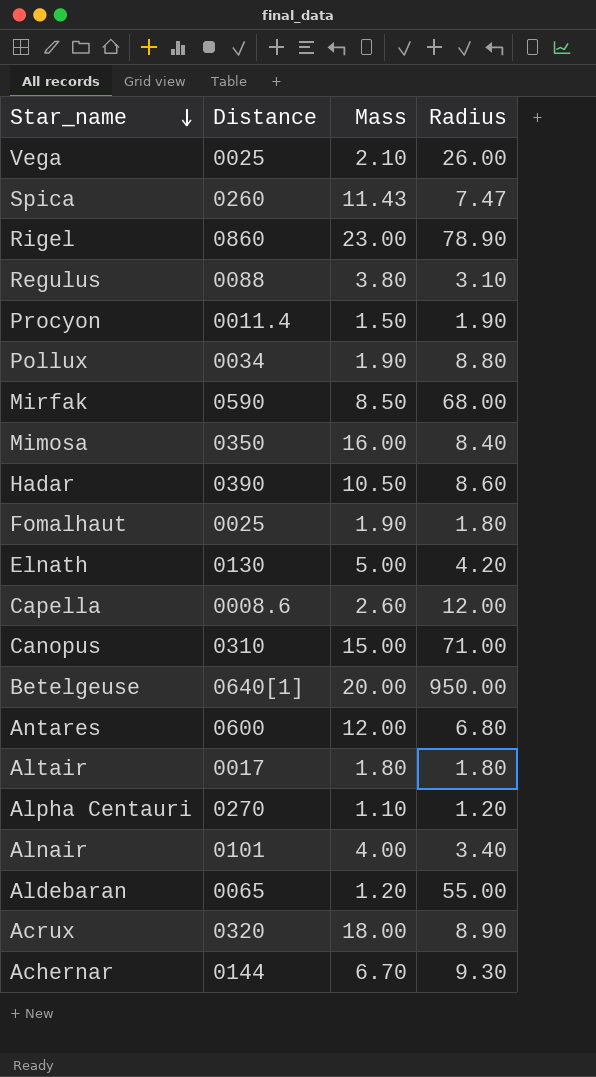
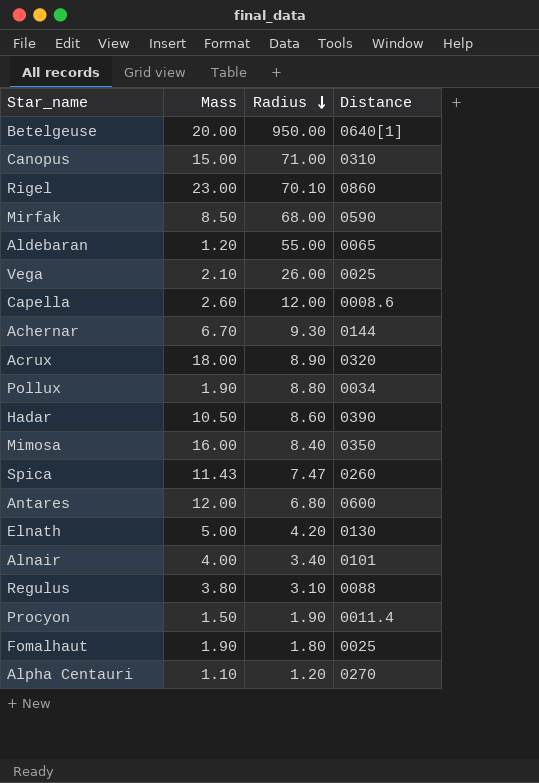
row order: Star_name descending -> Radius descending
column Distance | position: 2 -> 4
row Altair: 0017 | 1.80 | 1.80 -> none
Rigel | Radius: 78.90 -> 70.10

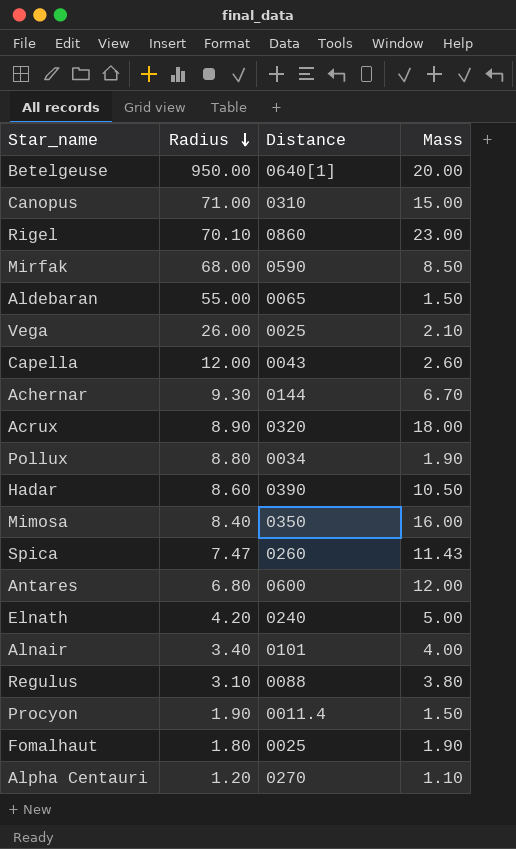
column Mass | position: 2 -> 4
Aldebaran | Mass: 1.20 -> 1.50
Capella | Distance: 0008.6 -> 0043
Elnath | Distance: 0130 -> 0240

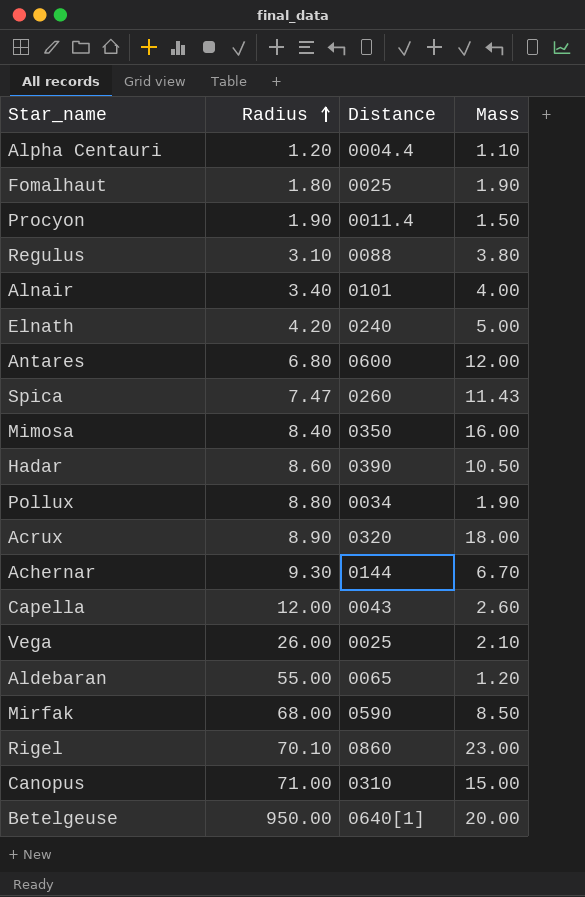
row order: Radius descending -> Radius ascending
Alpha Centauri | Distance: 0270 -> 0004.4
Aldebaran | Mass: 1.50 -> 1.20

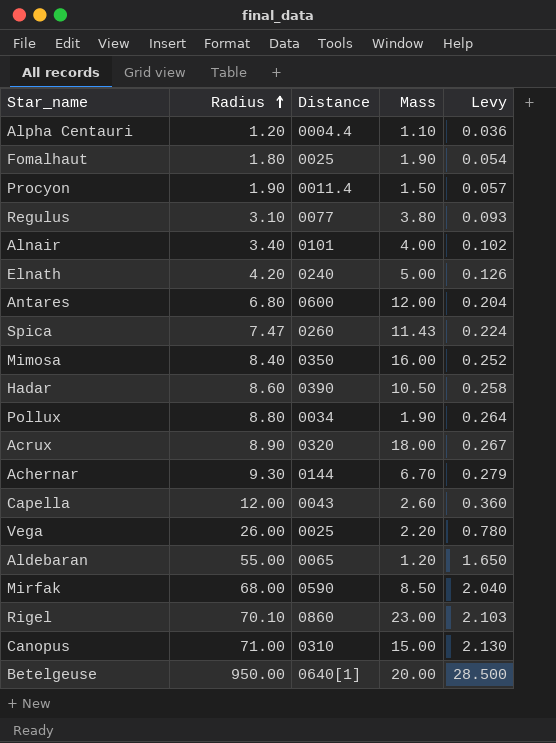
column Levy | formula: none -> [Radius] * 0.03
Regulus | Distance: 0088 -> 0077
Vega | Mass: 2.10 -> 2.20

